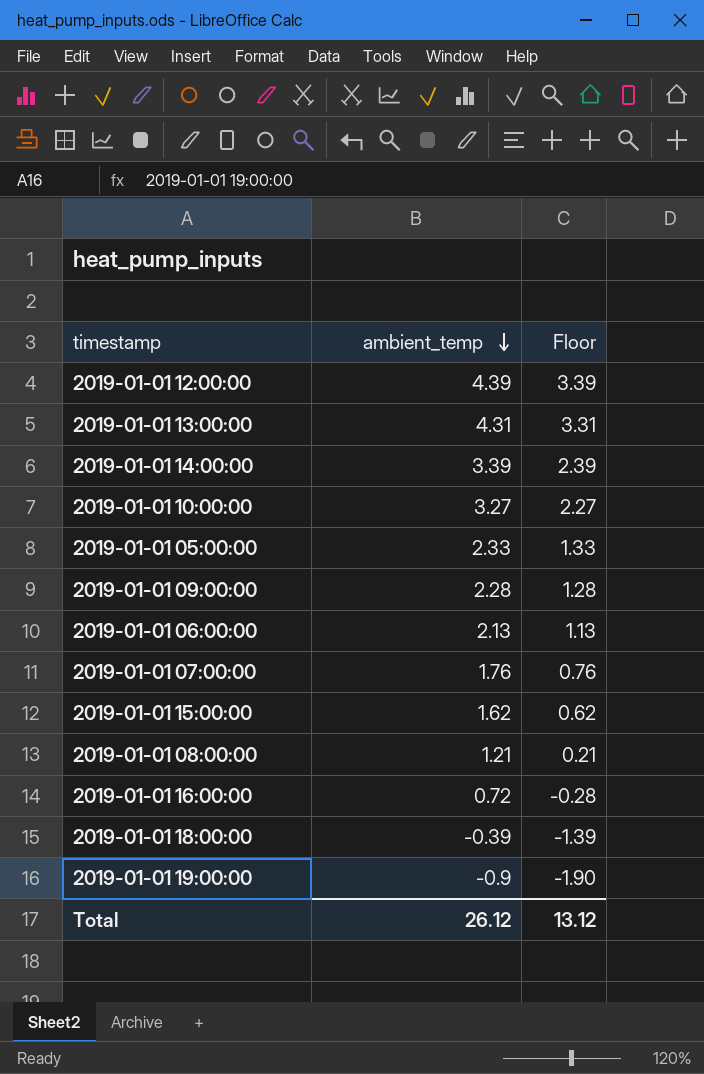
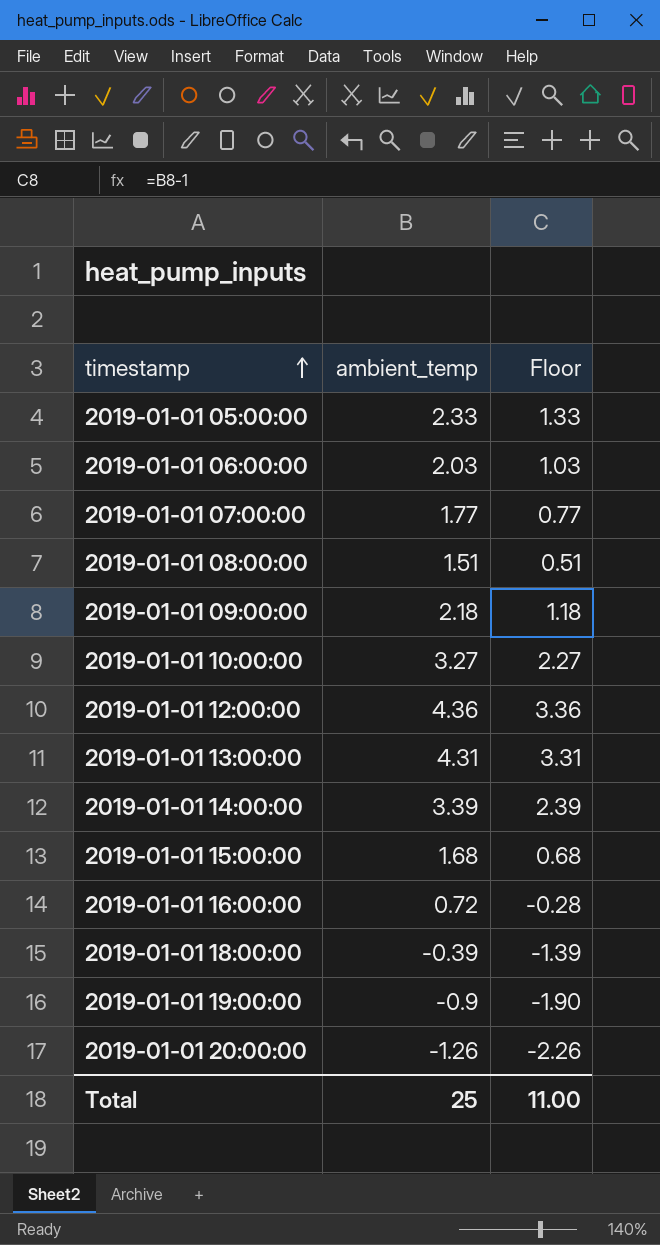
row order: ambient_temp descending -> timestamp ascending
2019-01-01 06:00:00 | ambient_temp: 2.13 -> 2.03
2019-01-01 06:00:00 | Floor: 1.13 -> 1.03
2019-01-01 07:00:00 | ambient_temp: 1.76 -> 1.77
2019-01-01 07:00:00 | Floor: 0.76 -> 0.77
2019-01-01 08:00:00 | ambient_temp: 1.21 -> 1.51
2019-01-01 08:00:00 | Floor: 0.21 -> 0.51
2019-01-01 09:00:00 | ambient_temp: 2.28 -> 2.18
2019-01-01 09:00:00 | Floor: 1.28 -> 1.18
2019-01-01 12:00:00 | ambient_temp: 4.39 -> 4.36
2019-01-01 12:00:00 | Floor: 3.39 -> 3.36
2019-01-01 15:00:00 | ambient_temp: 1.62 -> 1.68
2019-01-01 15:00:00 | Floor: 0.62 -> 0.68
row 2019-01-01 20:00:00: none -> -1.26 | -2.26
Total | ambient_temp: 26.12 -> 25
Total | Floor: 13.12 -> 11.00

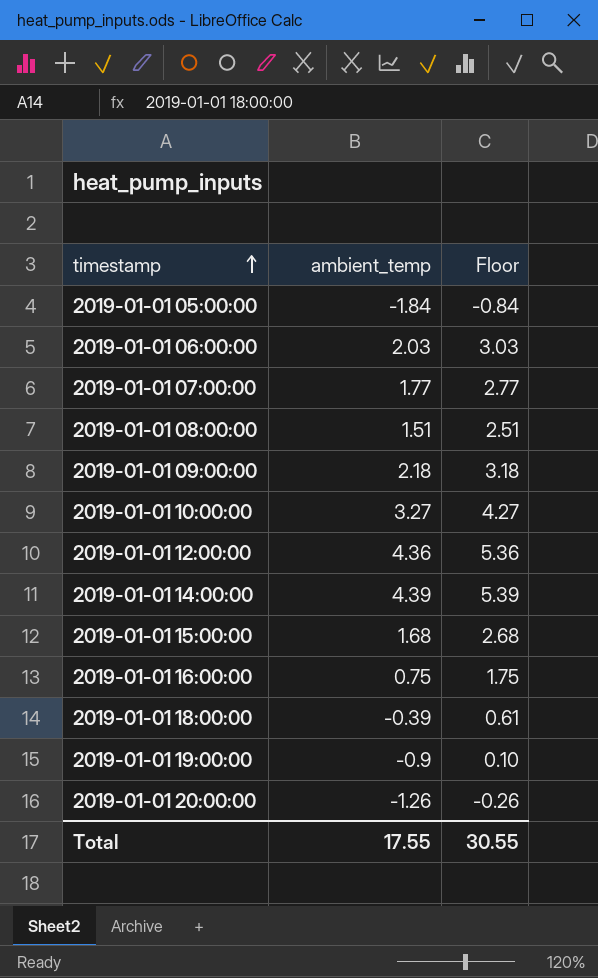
column Floor | formula: [ambient_temp] - 1 -> [ambient_temp] + 1
row 2019-01-01 13:00:00: 4.31 | 3.31 -> none
2019-01-01 05:00:00 | ambient_temp: 2.33 -> -1.84
2019-01-01 14:00:00 | ambient_temp: 3.39 -> 4.39
2019-01-01 16:00:00 | ambient_temp: 0.72 -> 0.75
Total | ambient_temp: 25 -> 17.55
Total | Floor: 11.00 -> 30.55

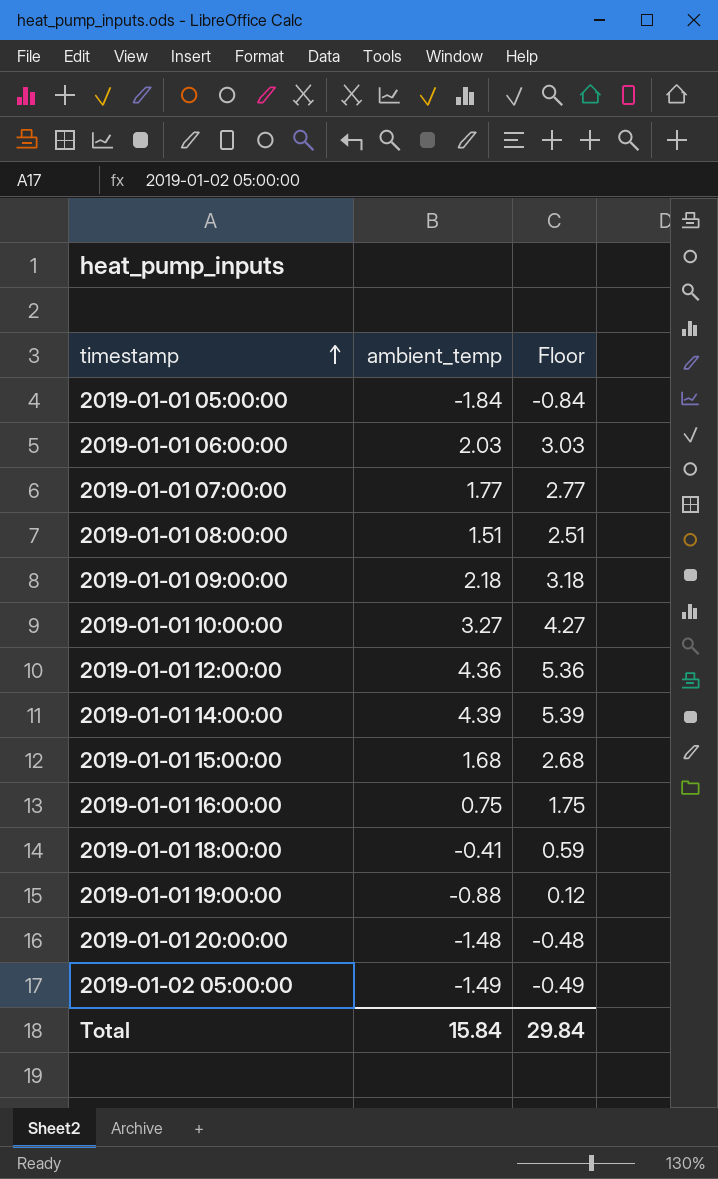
2019-01-01 18:00:00 | ambient_temp: -0.39 -> -0.41
2019-01-01 18:00:00 | Floor: 0.61 -> 0.59
2019-01-01 19:00:00 | ambient_temp: -0.9 -> -0.88
2019-01-01 19:00:00 | Floor: 0.10 -> 0.12
2019-01-01 20:00:00 | ambient_temp: -1.26 -> -1.48
2019-01-01 20:00:00 | Floor: -0.26 -> -0.48
row 2019-01-02 05:00:00: none -> -1.49 | -0.49
Total | ambient_temp: 17.55 -> 15.84
Total | Floor: 30.55 -> 29.84

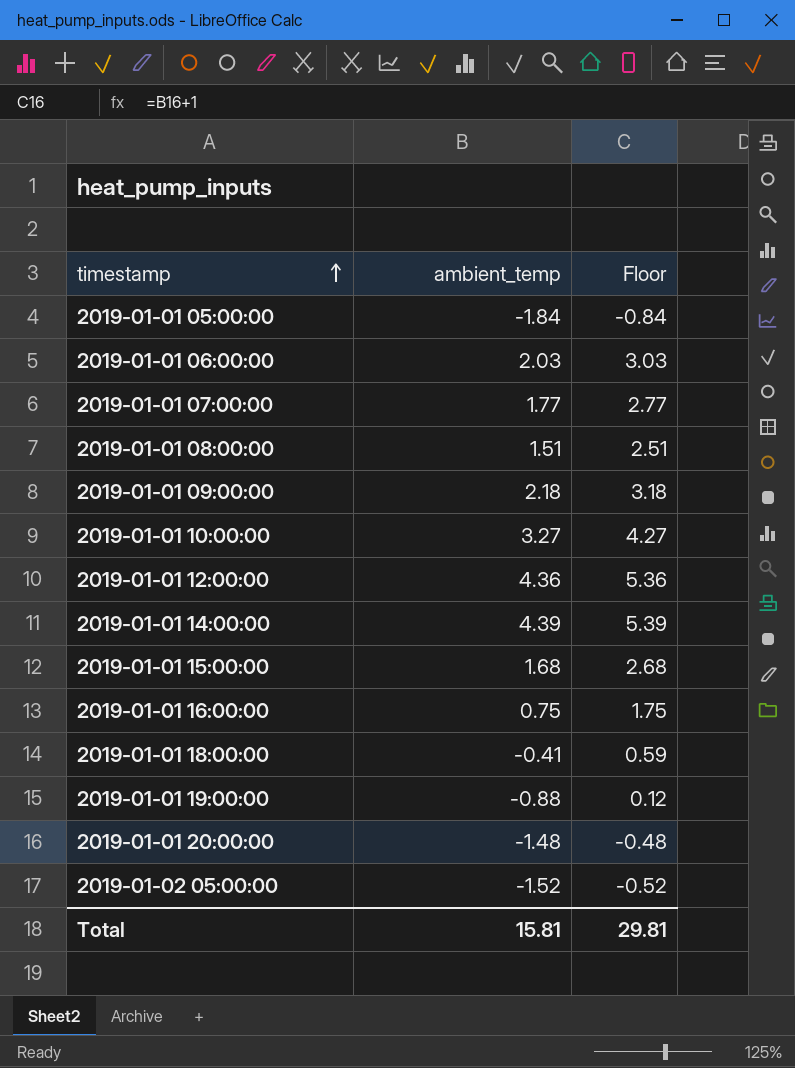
2019-01-02 05:00:00 | ambient_temp: -1.49 -> -1.52
2019-01-02 05:00:00 | Floor: -0.49 -> -0.52
Total | ambient_temp: 15.84 -> 15.81
Total | Floor: 29.84 -> 29.81

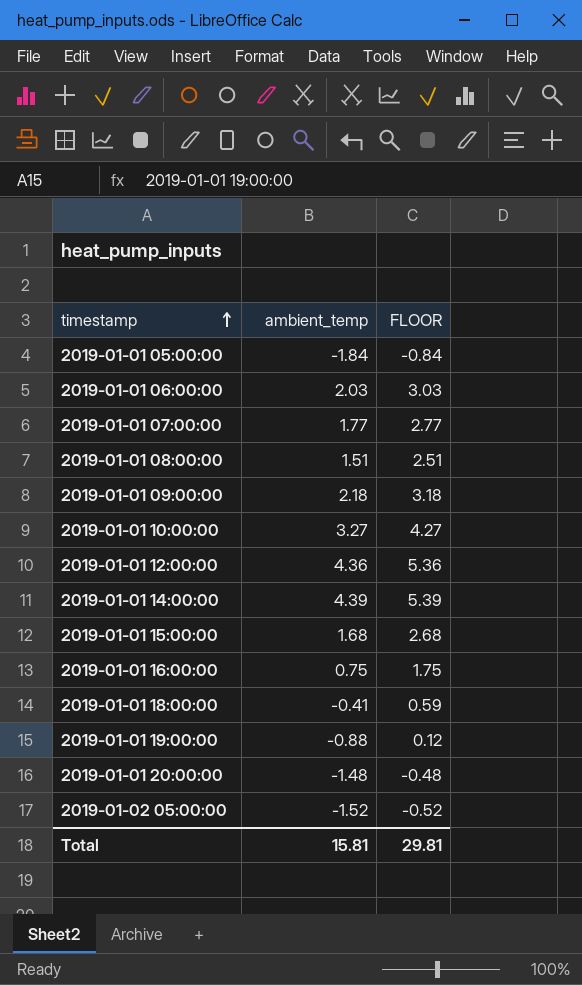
column name: Floor -> FLOOR

